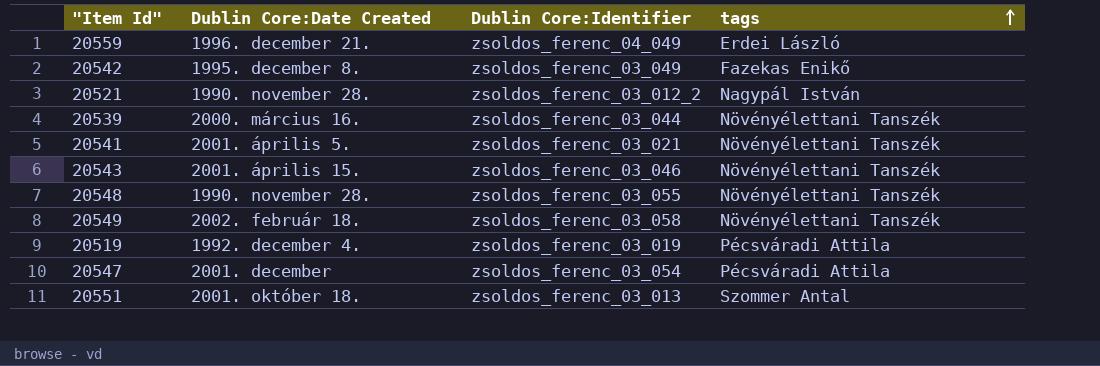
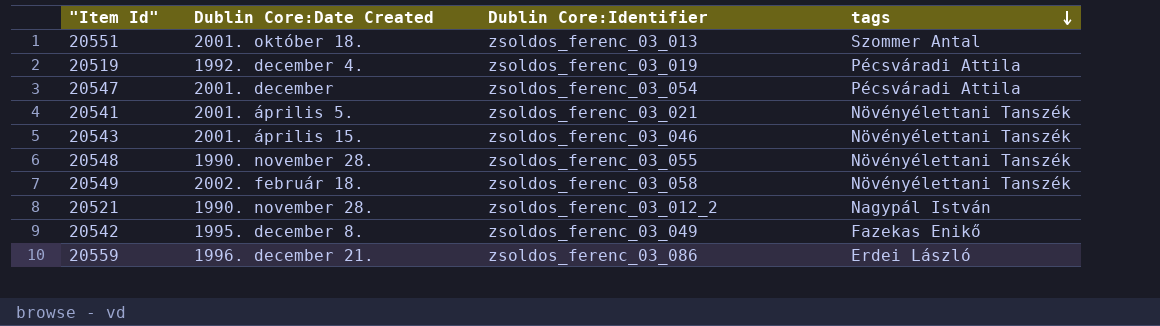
row order: tags ascending -> tags descending
row 20539: 2000. március 16. | zsoldos_ferenc_03_044 | Növényélettani Tanszék -> none
20559 | Dublin Core:Identifier: zsoldos_ferenc_04_049 -> zsoldos_ferenc_03_086

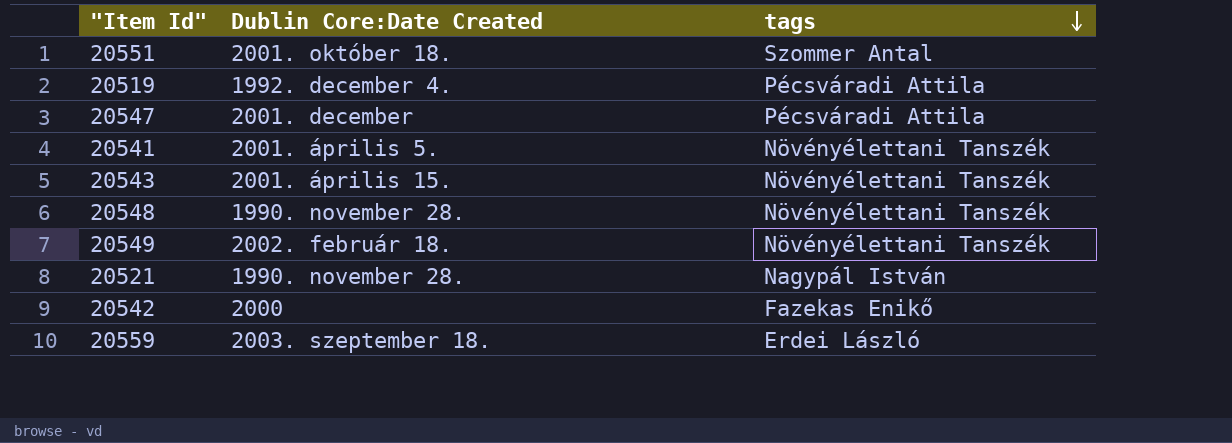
column Dublin Core:Identifier | position: 3 -> none
20542 | Dublin Core:Date Created: 1995. december 8. -> 2000
20559 | Dublin Core:Date Created: 1996. december 21. -> 2003. szeptember 18.

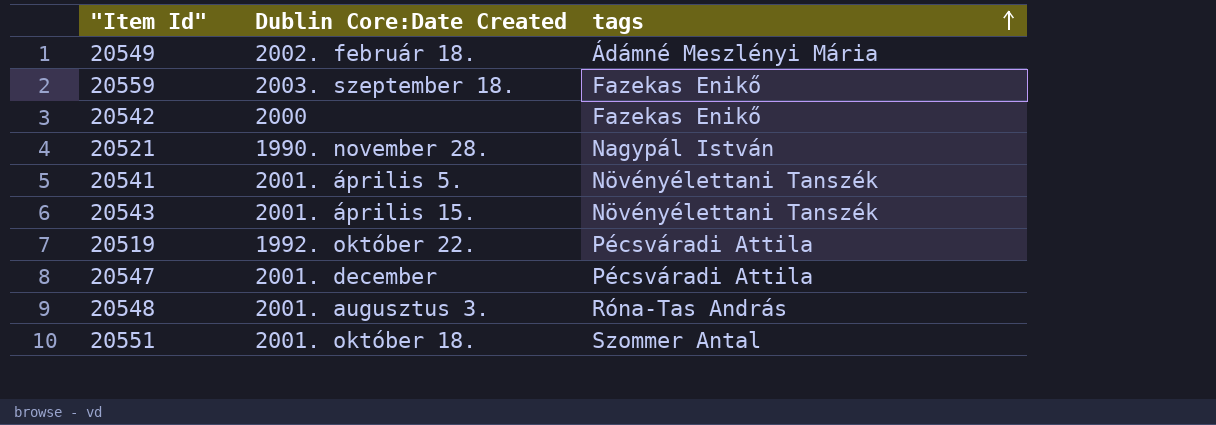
row order: tags descending -> tags ascending
20549 | tags: Növényélettani Tanszék -> Ádámné Meszlényi Mária
20559 | tags: Erdei László -> Fazekas Enikő
20519 | Dublin Core:Date Created: 1992. december 4. -> 1992. október 22.
20548 | Dublin Core:Date Created: 1990. november 28. -> 2001. augusztus 3.
20548 | tags: Növényélettani Tanszék -> Róna-Tas András

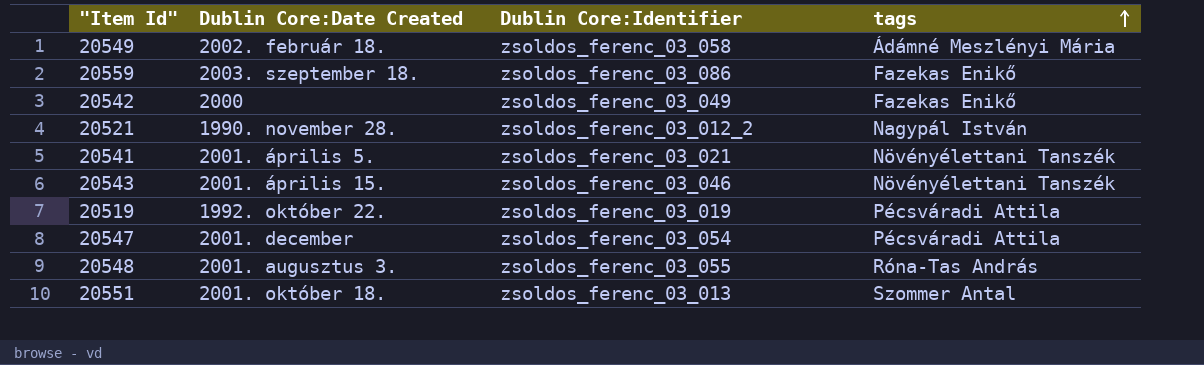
column Dublin Core:Identifier | position: none -> 3

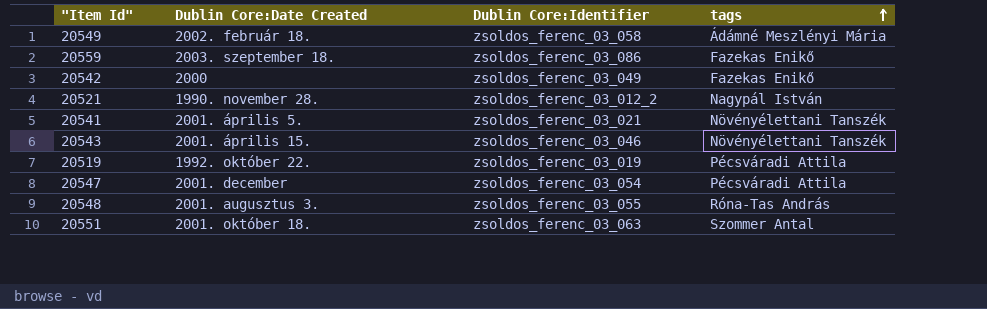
20551 | Dublin Core:Identifier: zsoldos_ferenc_03_013 -> zsoldos_ferenc_03_063

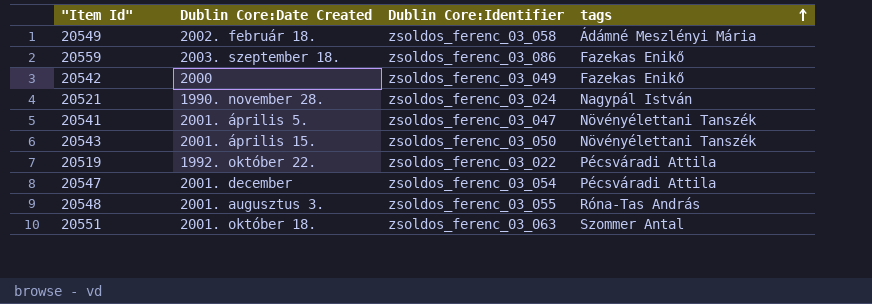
20521 | Dublin Core:Identifier: zsoldos_ferenc_03_012_2 -> zsoldos_ferenc_03_024
20541 | Dublin Core:Identifier: zsoldos_ferenc_03_021 -> zsoldos_ferenc_03_047
20543 | Dublin Core:Identifier: zsoldos_ferenc_03_046 -> zsoldos_ferenc_03_050
20519 | Dublin Core:Identifier: zsoldos_ferenc_03_019 -> zsoldos_ferenc_03_022

